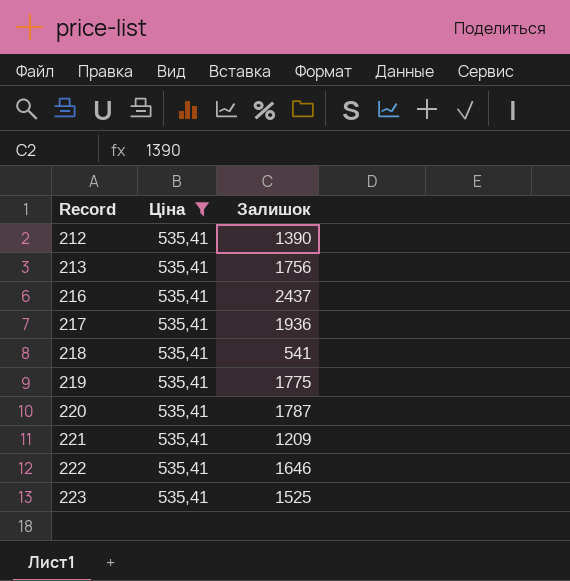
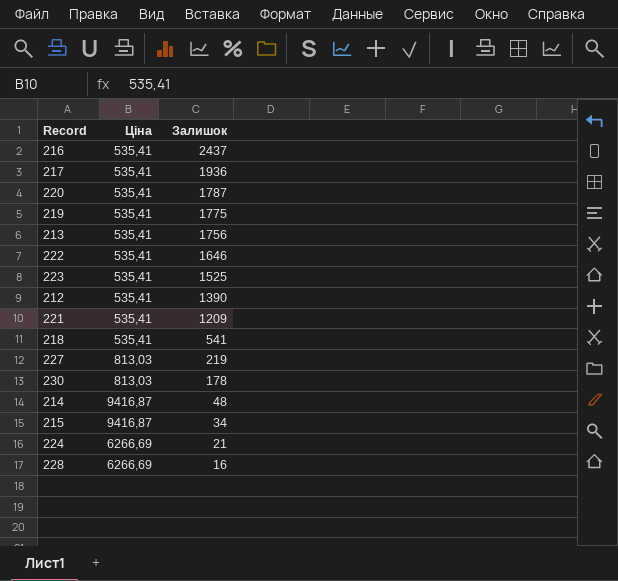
filter: Ціна = 535,41 -> none
row order: Record ascending -> Залишок descending

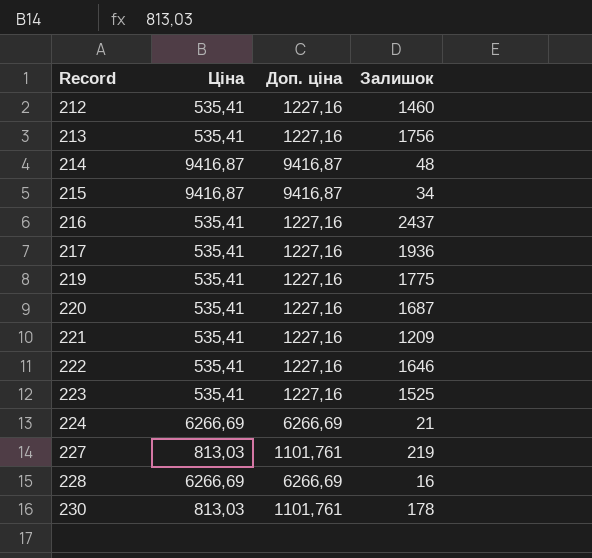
row order: Залишок descending -> Record ascending
column Доп. ціна | position: none -> 3
row 218: 535,41 | 541 -> none
212 | Залишок: 1390 -> 1460
220 | Залишок: 1787 -> 1687

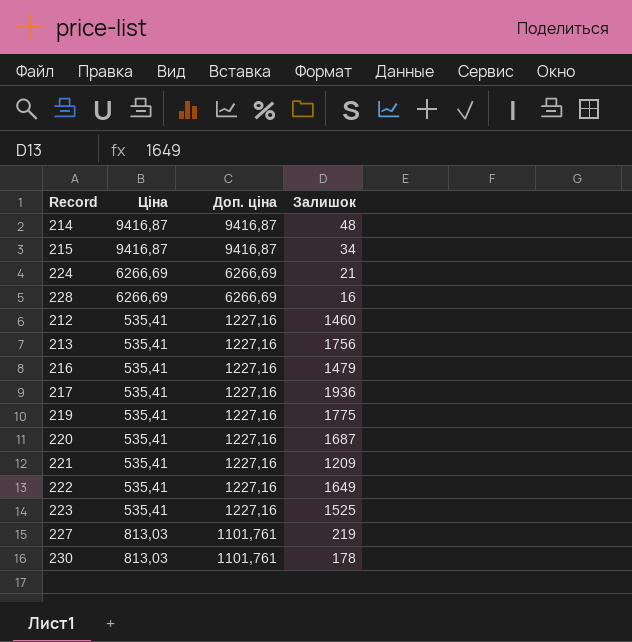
row order: Record ascending -> Доп. ціна descending
216 | Залишок: 2437 -> 1479
222 | Залишок: 1646 -> 1649

